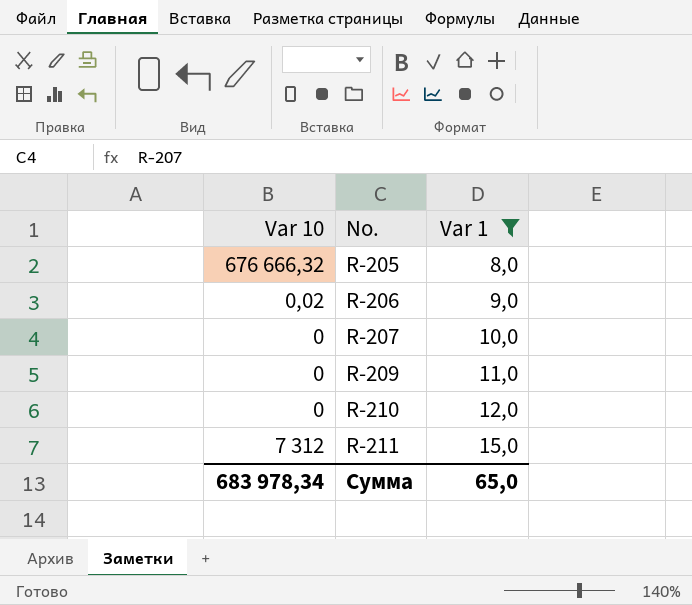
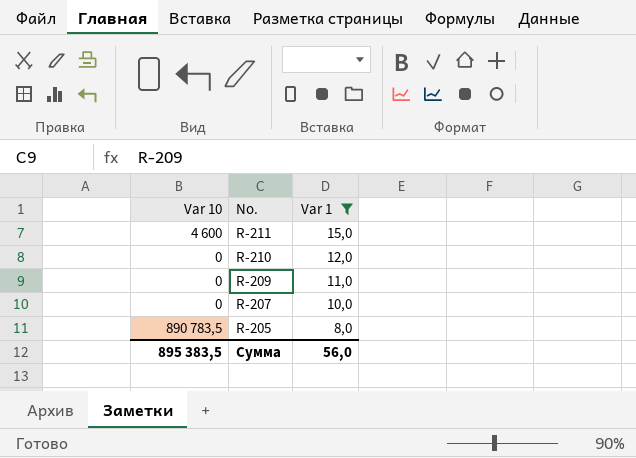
row order: No. ascending -> No. descending
row R-206: 0,02 | 9,0 -> none
R-211 | Var 10: 7 312 -> 4 600
R-205 | Var 10: 676 666,32 -> 890 783,5
Сумма | Var 10: 683 978,34 -> 895 383,5
Сумма | Var 1: 65,0 -> 56,0

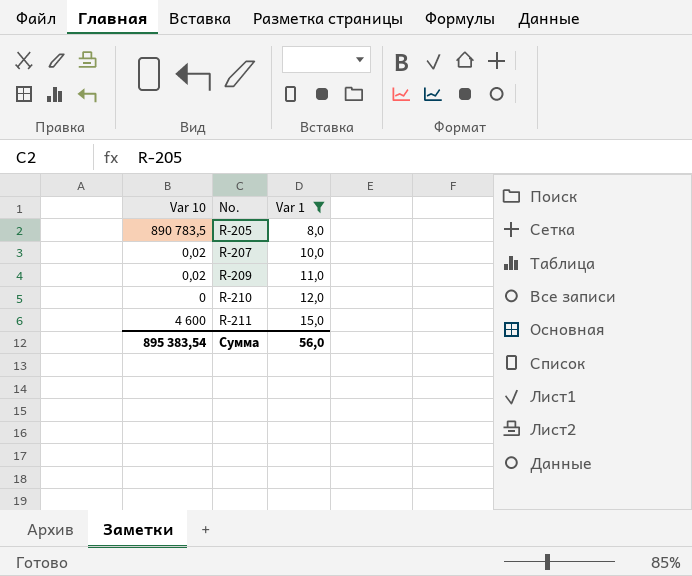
row order: No. descending -> No. ascending
R-207 | Var 10: 0 -> 0,02
R-209 | Var 10: 0 -> 0,02
Сумма | Var 10: 895 383,5 -> 895 383,54

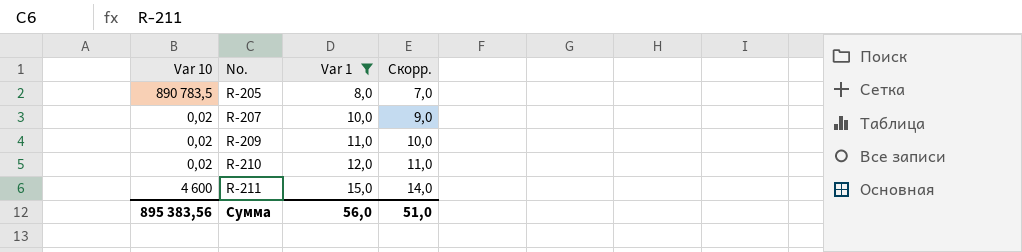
column Скорр. | formula: none -> [Var 1] - 1
R-210 | Var 10: 0 -> 0,02
Сумма | Var 10: 895 383,54 -> 895 383,56

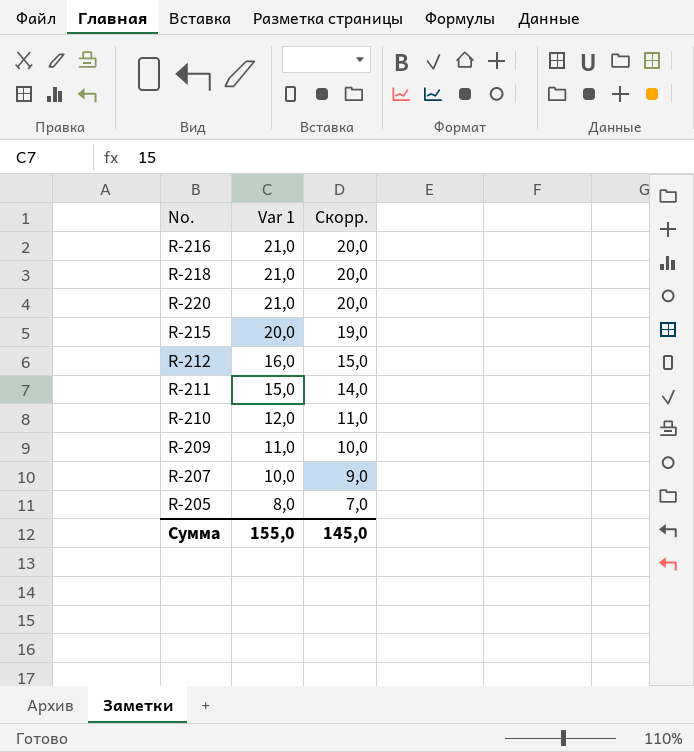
filter: Var 1 <= 15,0 -> none
row order: No. ascending -> Var 1 descending
column Var 10 | position: 1 -> none
Сумма | Var 1: 56,0 -> 155,0
Сумма | Скорр.: 51,0 -> 145,0

